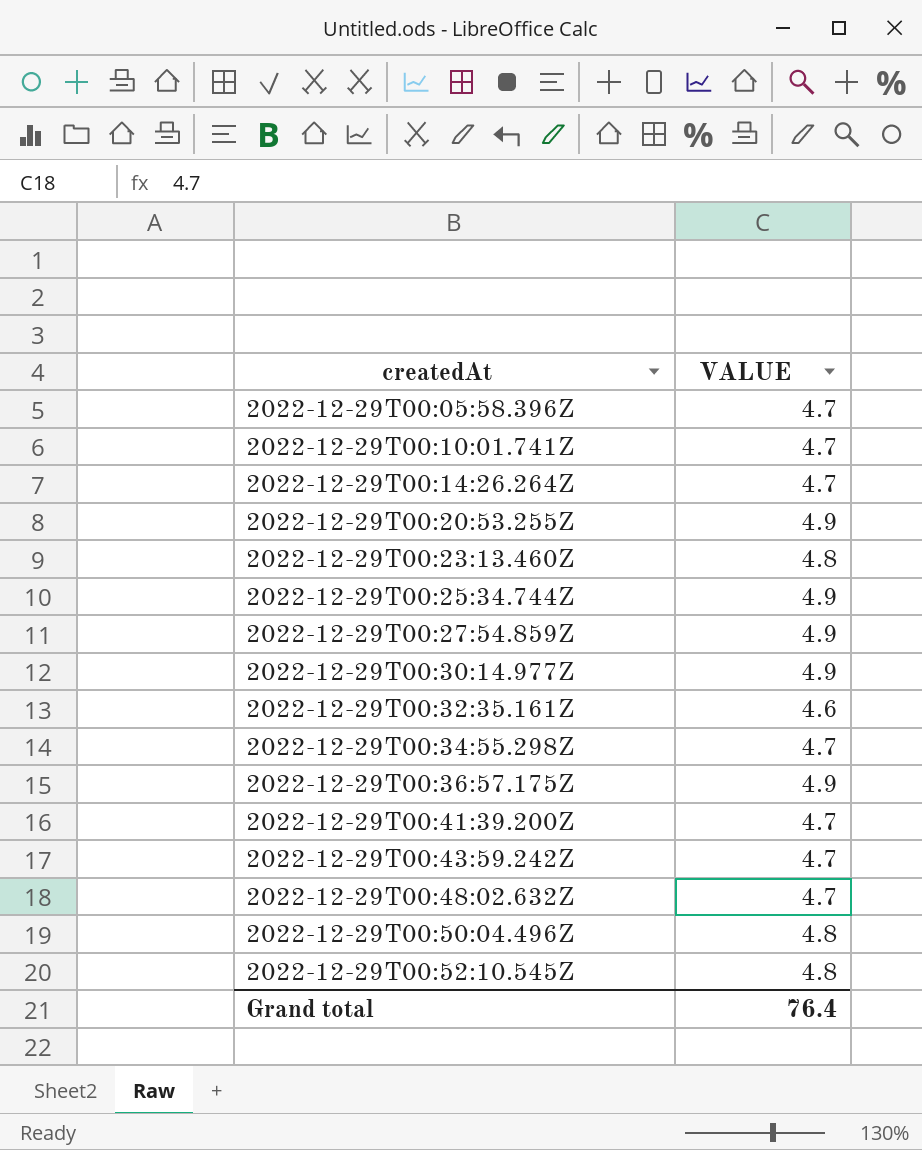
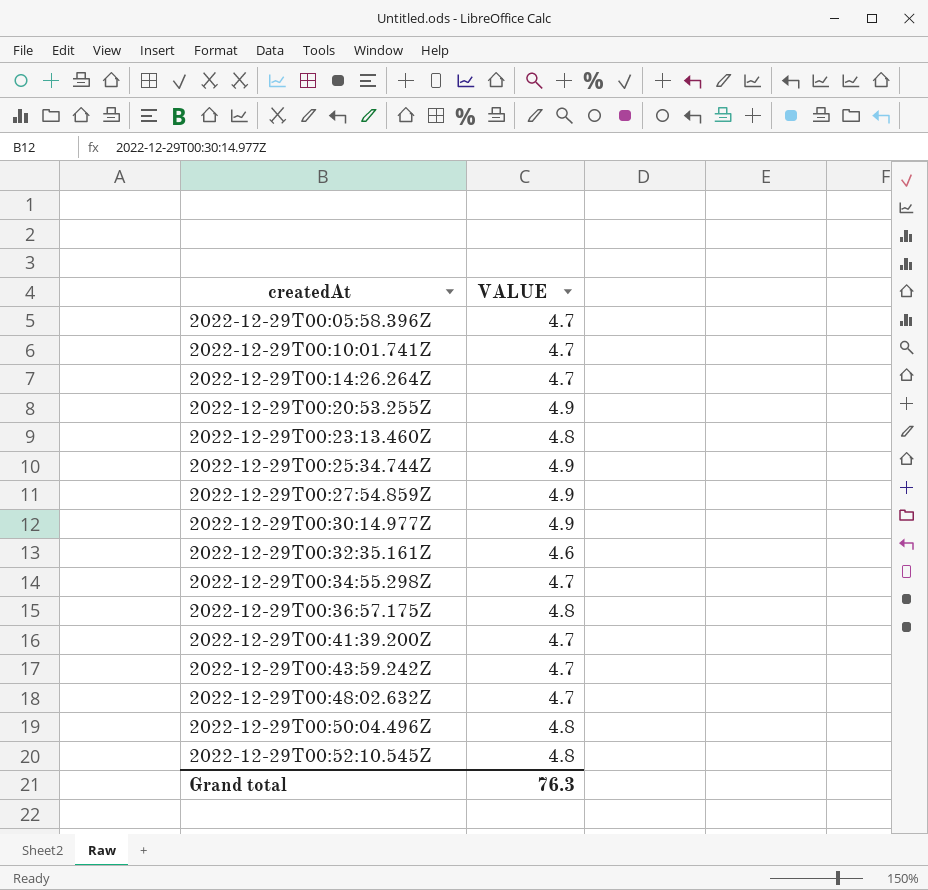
2022-12-29T00:36:57.175Z | VALUE: 4.9 -> 4.8
Grand total | VALUE: 76.4 -> 76.3

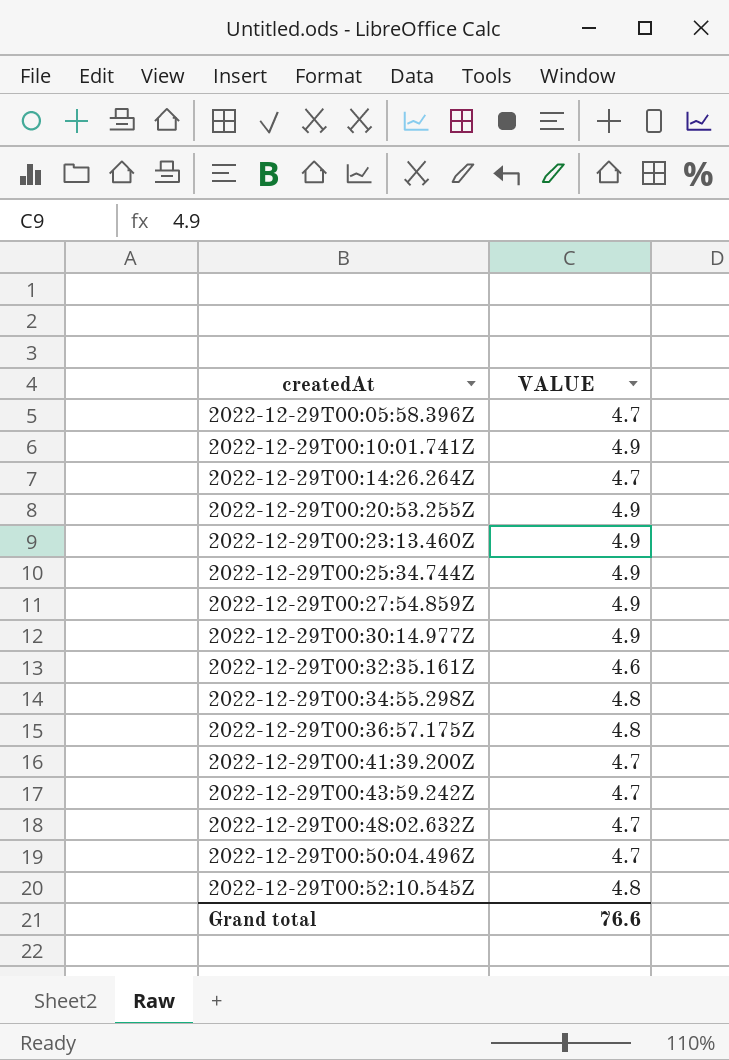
2022-12-29T00:10:01.741Z | VALUE: 4.7 -> 4.9
2022-12-29T00:23:13.460Z | VALUE: 4.8 -> 4.9
2022-12-29T00:34:55.298Z | VALUE: 4.7 -> 4.8
2022-12-29T00:50:04.496Z | VALUE: 4.8 -> 4.7
Grand total | VALUE: 76.3 -> 76.6

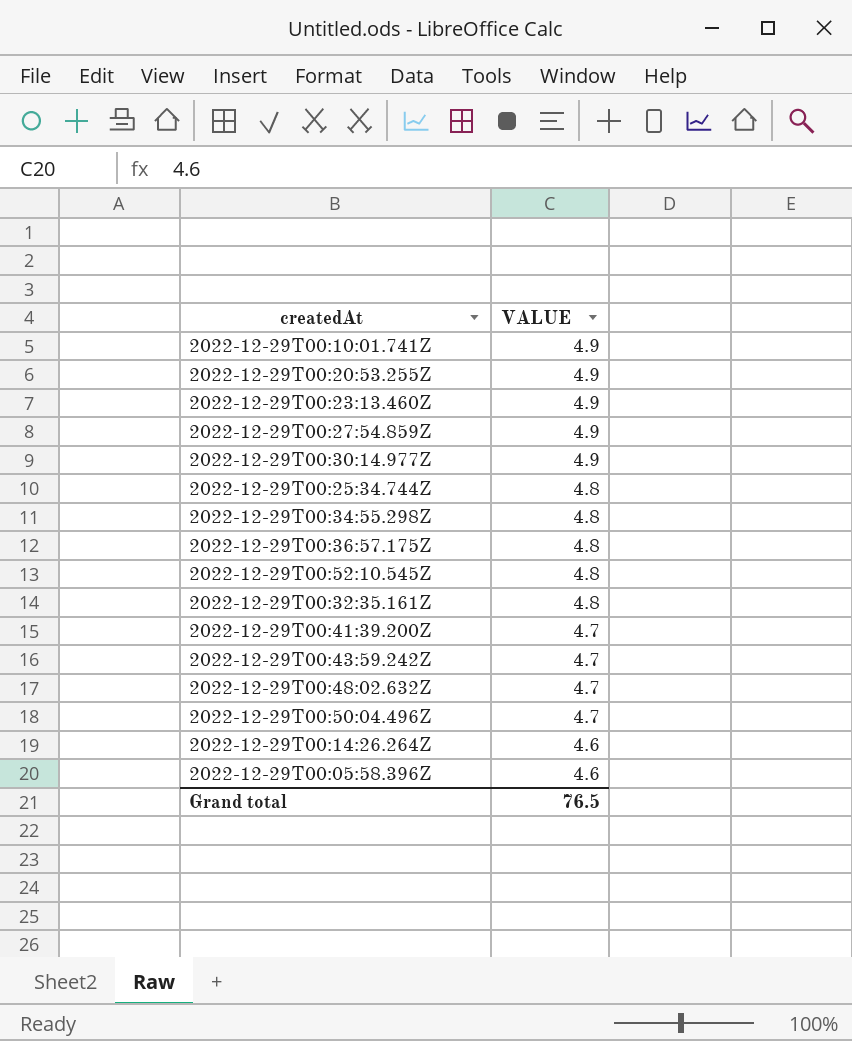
row order: createdAt ascending -> VALUE descending
2022-12-29T00:25:34.744Z | VALUE: 4.9 -> 4.8
2022-12-29T00:32:35.161Z | VALUE: 4.6 -> 4.8
2022-12-29T00:14:26.264Z | VALUE: 4.7 -> 4.6
2022-12-29T00:05:58.396Z | VALUE: 4.7 -> 4.6
Grand total | VALUE: 76.6 -> 76.5

